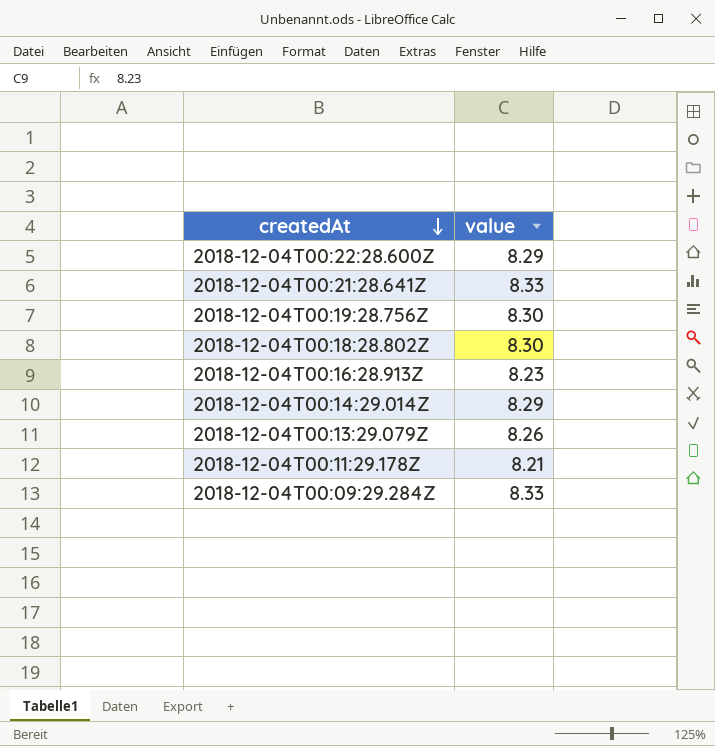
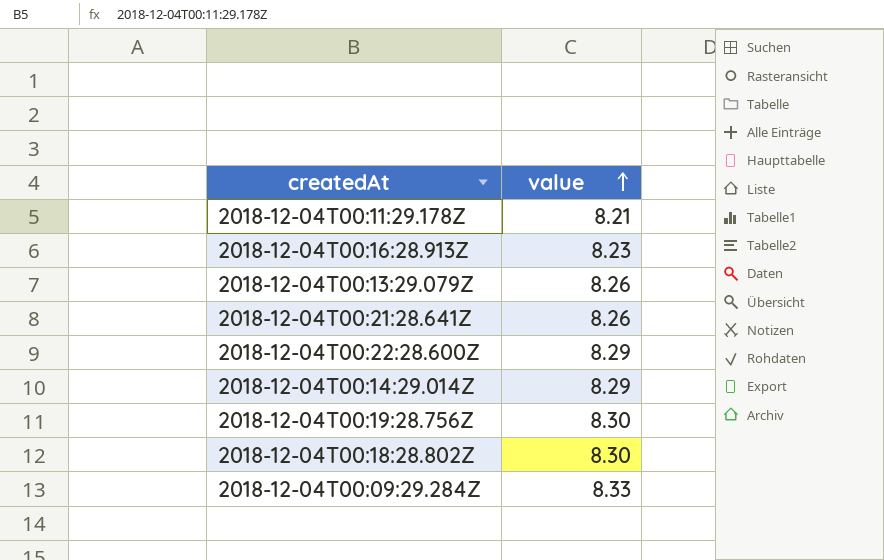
row order: createdAt descending -> value ascending
2018-12-04T00:21:28.641Z | value: 8.33 -> 8.26

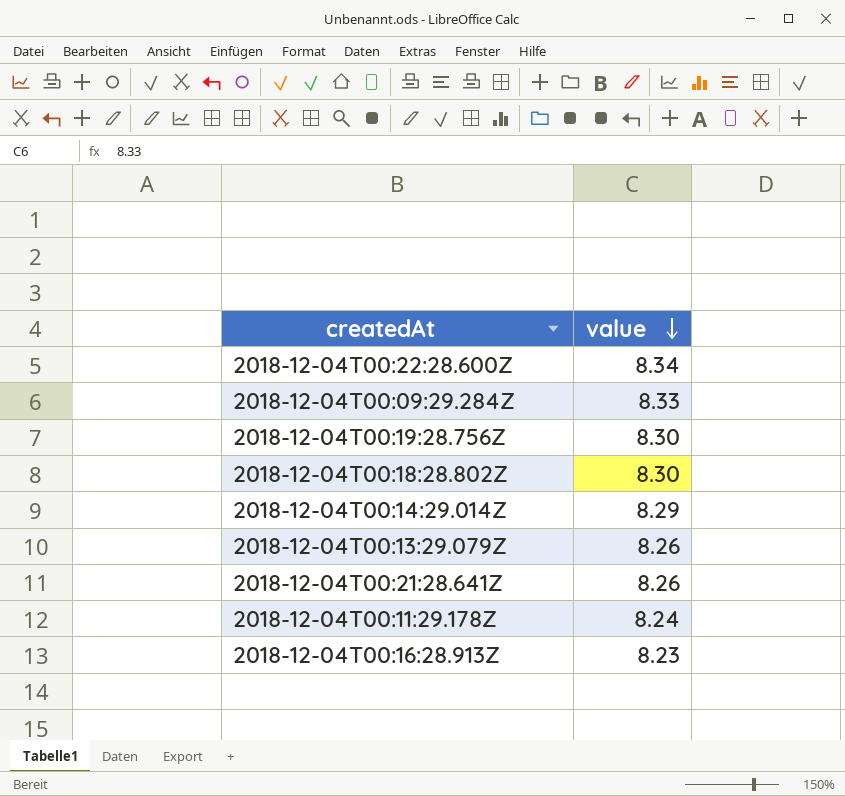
row order: value ascending -> value descending
2018-12-04T00:22:28.600Z | value: 8.29 -> 8.34
2018-12-04T00:11:29.178Z | value: 8.21 -> 8.24

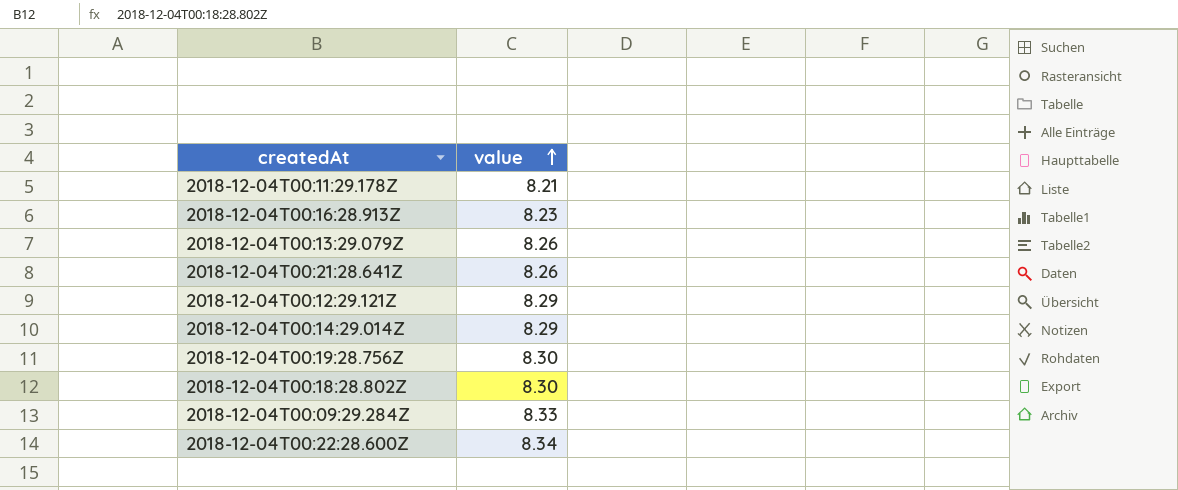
row order: value descending -> value ascending
2018-12-04T00:11:29.178Z | value: 8.24 -> 8.21
row 2018-12-04T00:12:29.121Z: none -> 8.29

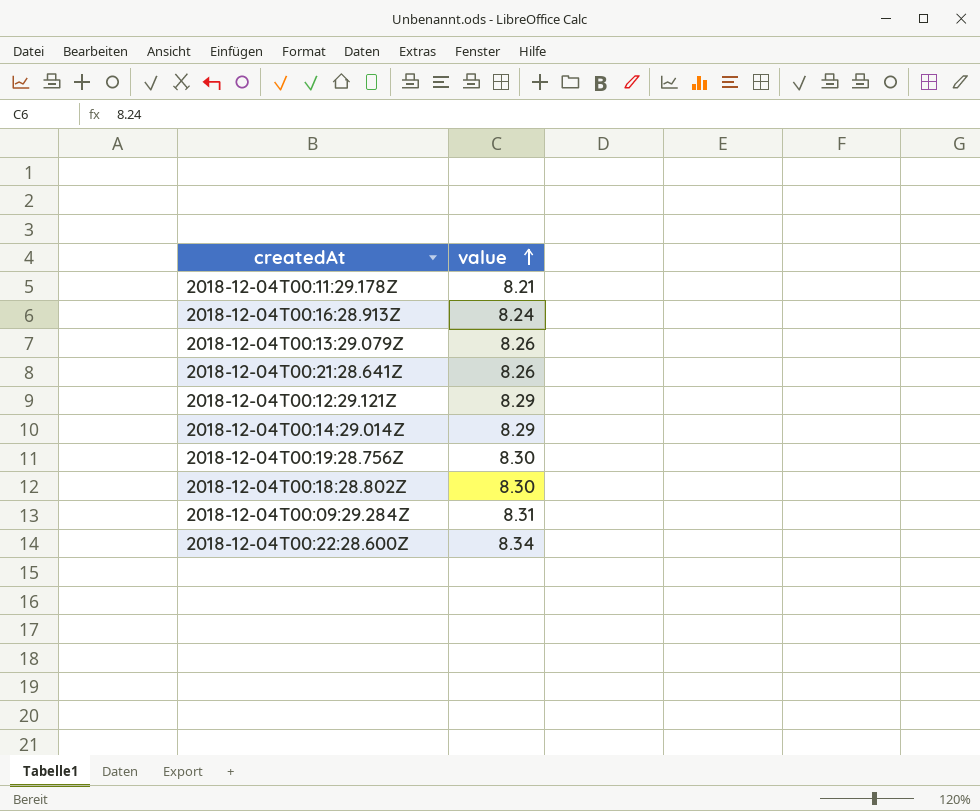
2018-12-04T00:16:28.913Z | value: 8.23 -> 8.24
2018-12-04T00:09:29.284Z | value: 8.33 -> 8.31

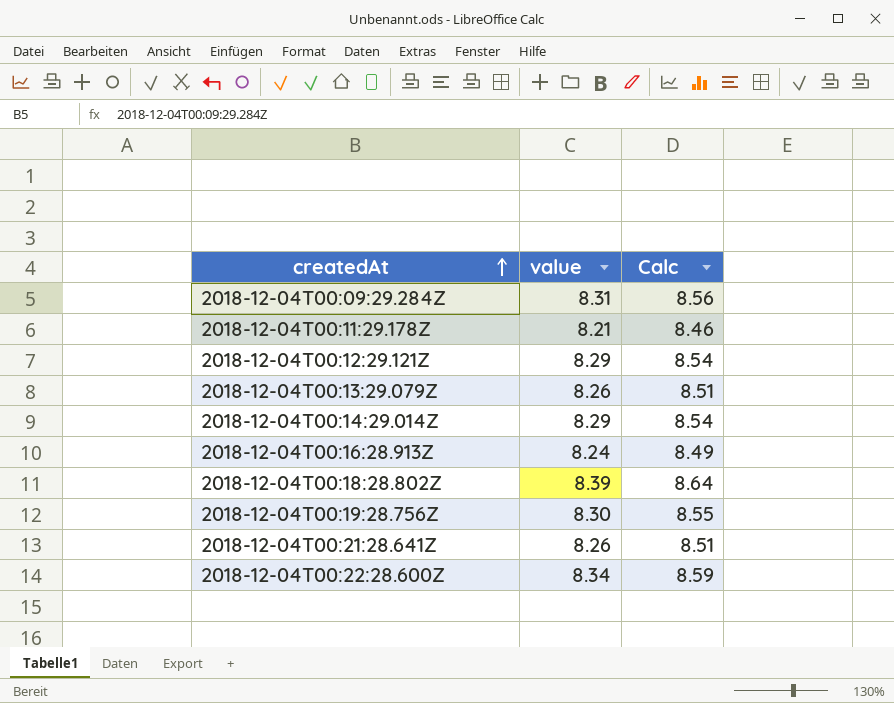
row order: value ascending -> createdAt ascending
column Calc | formula: none -> [value] * 1.03
2018-12-04T00:18:28.802Z | value: 8.30 -> 8.39

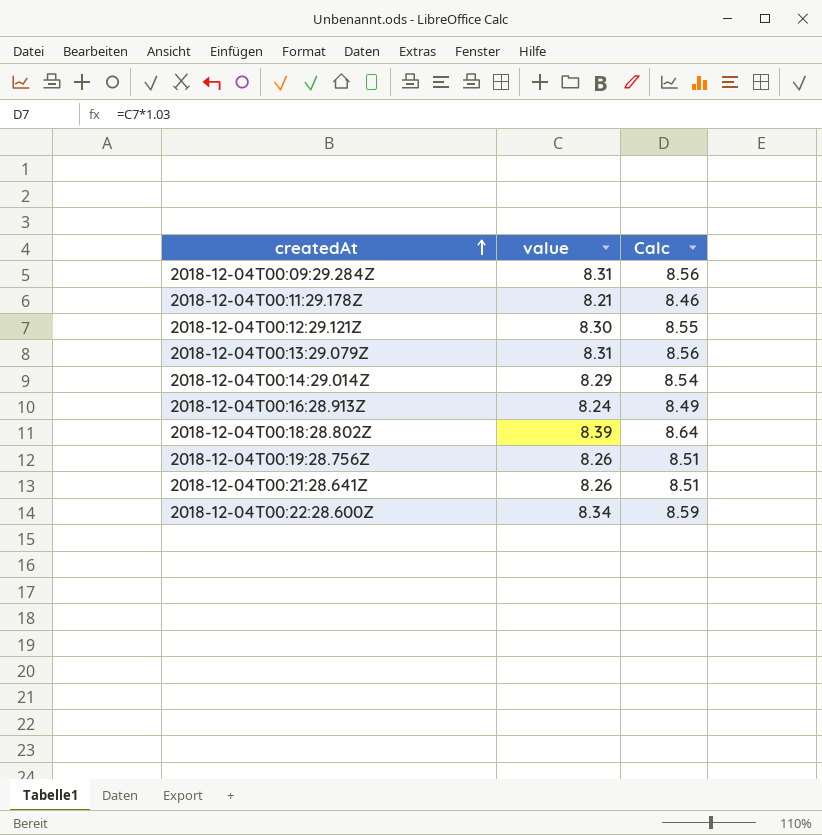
2018-12-04T00:12:29.121Z | value: 8.29 -> 8.30
2018-12-04T00:12:29.121Z | Calc: 8.54 -> 8.55
2018-12-04T00:13:29.079Z | value: 8.26 -> 8.31
2018-12-04T00:13:29.079Z | Calc: 8.51 -> 8.56
2018-12-04T00:19:28.756Z | value: 8.30 -> 8.26
2018-12-04T00:19:28.756Z | Calc: 8.55 -> 8.51

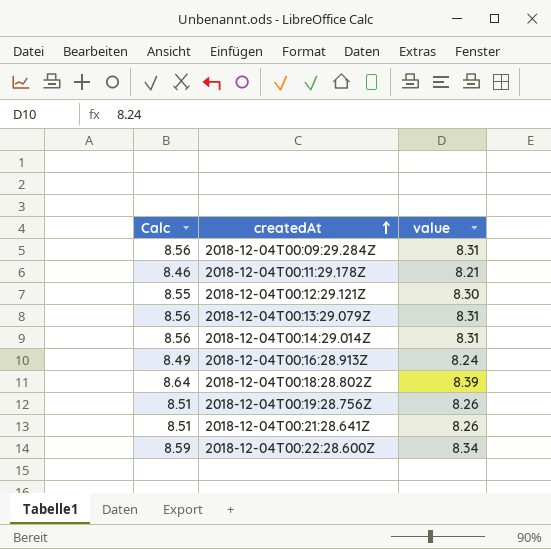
column Calc | position: 3 -> 1
2018-12-04T00:14:29.014Z | Calc: 8.54 -> 8.56
2018-12-04T00:14:29.014Z | value: 8.29 -> 8.31

